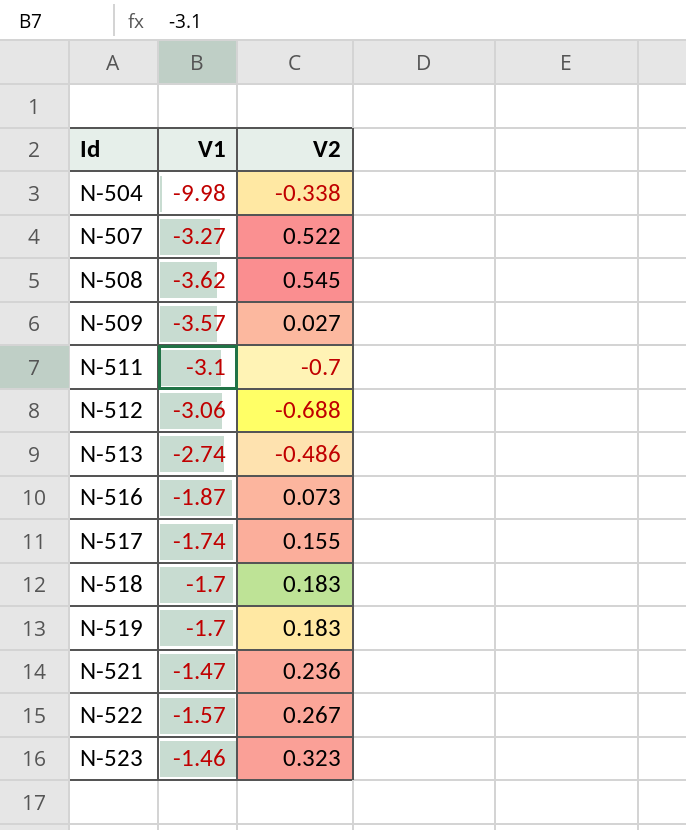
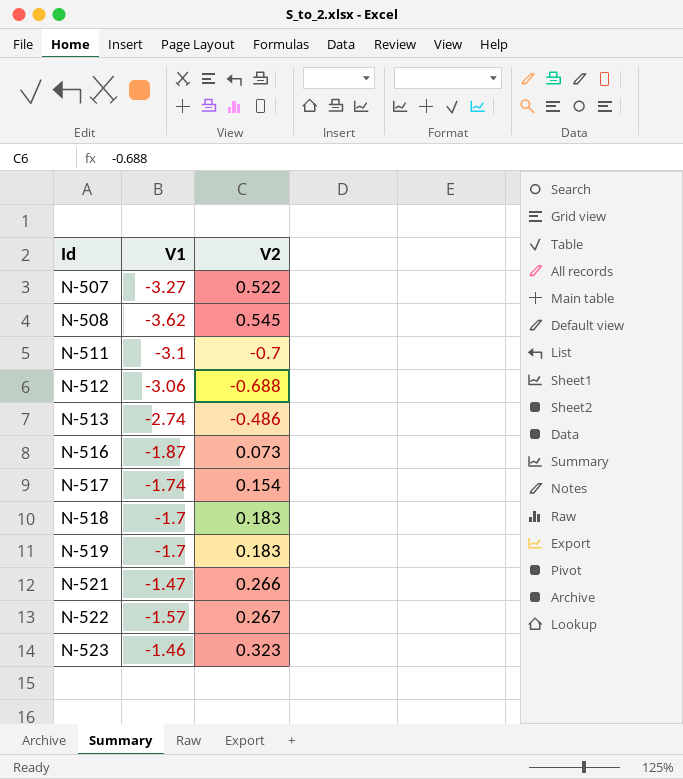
row N-504: -9.98 | -0.338 -> none
row N-509: -3.57 | 0.027 -> none
N-517 | V2: 0.155 -> 0.154
N-521 | V2: 0.236 -> 0.266

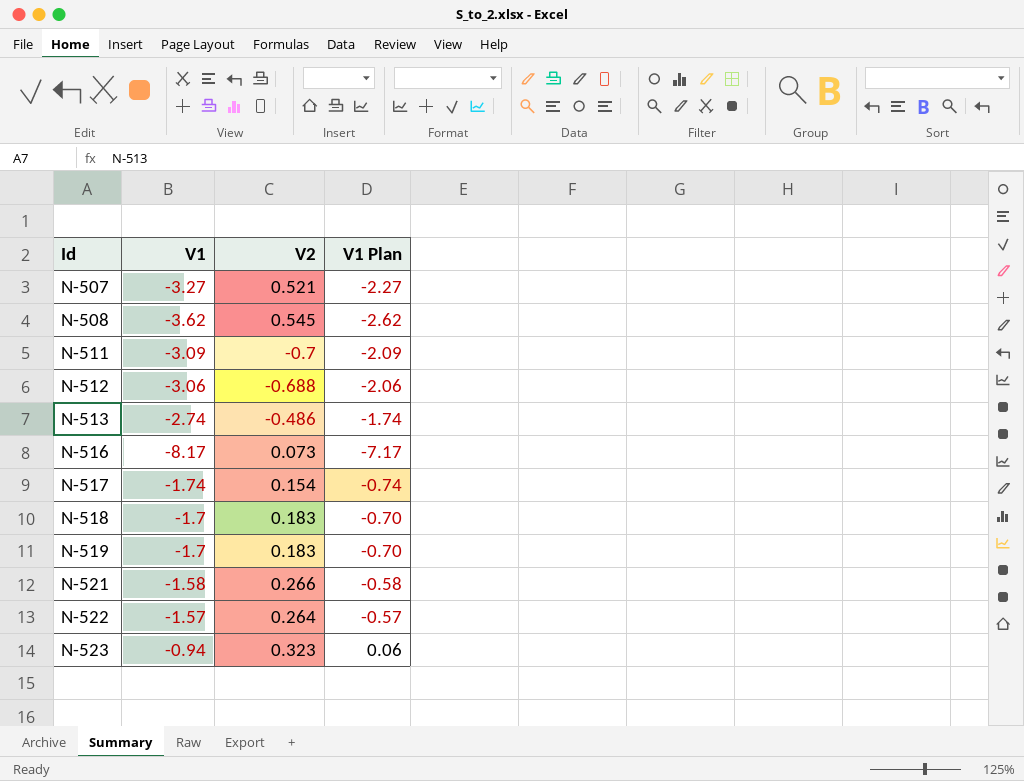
column V1 Plan | formula: none -> [V1] + 1
N-507 | V2: 0.522 -> 0.521
N-511 | V1: -3.1 -> -3.09
N-516 | V1: -1.87 -> -8.17
N-521 | V1: -1.47 -> -1.58
N-522 | V2: 0.267 -> 0.264
N-523 | V1: -1.46 -> -0.94

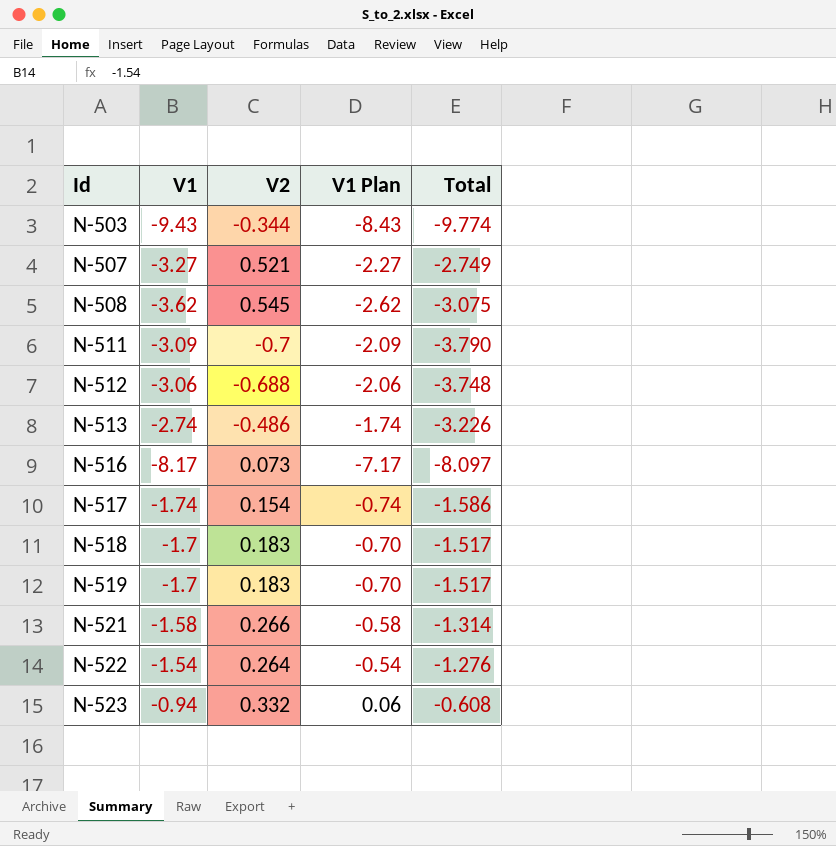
column Total | formula: none -> [V1] + [V2]
row N-503: none -> -9.43 | -0.344 | -8.43 | -9.774
N-522 | V1: -1.57 -> -1.54
N-522 | V1 Plan: -0.57 -> -0.54
N-523 | V2: 0.323 -> 0.332

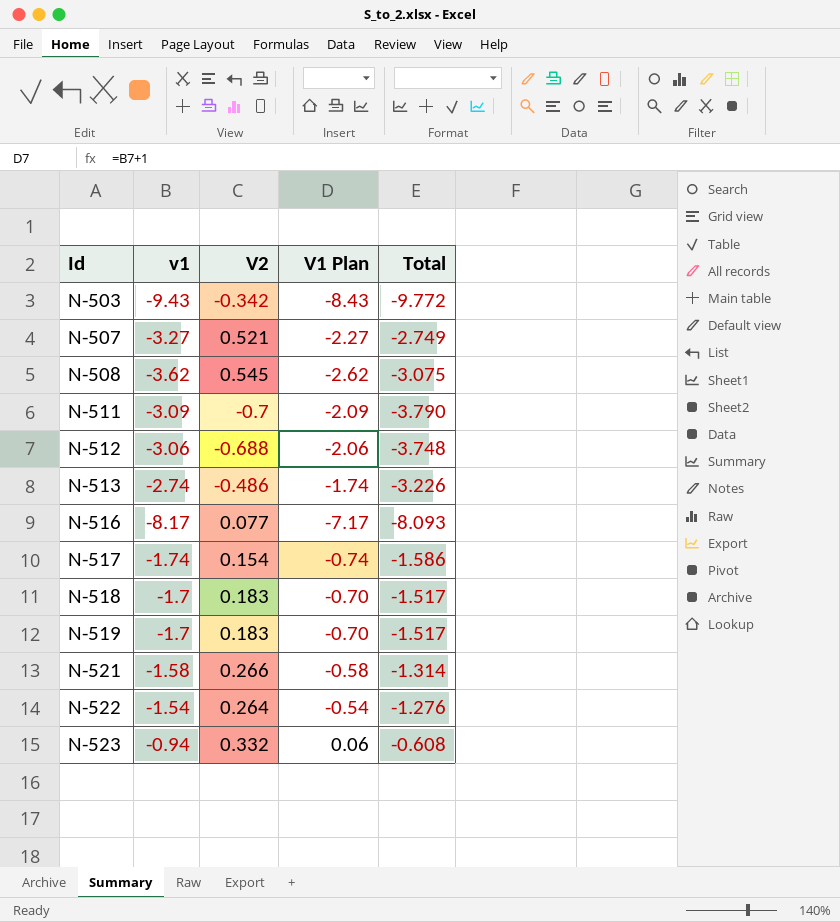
column name: V1 -> v1
N-503 | V2: -0.344 -> -0.342
N-503 | Total: -9.774 -> -9.772
N-516 | V2: 0.073 -> 0.077
N-516 | Total: -8.097 -> -8.093

